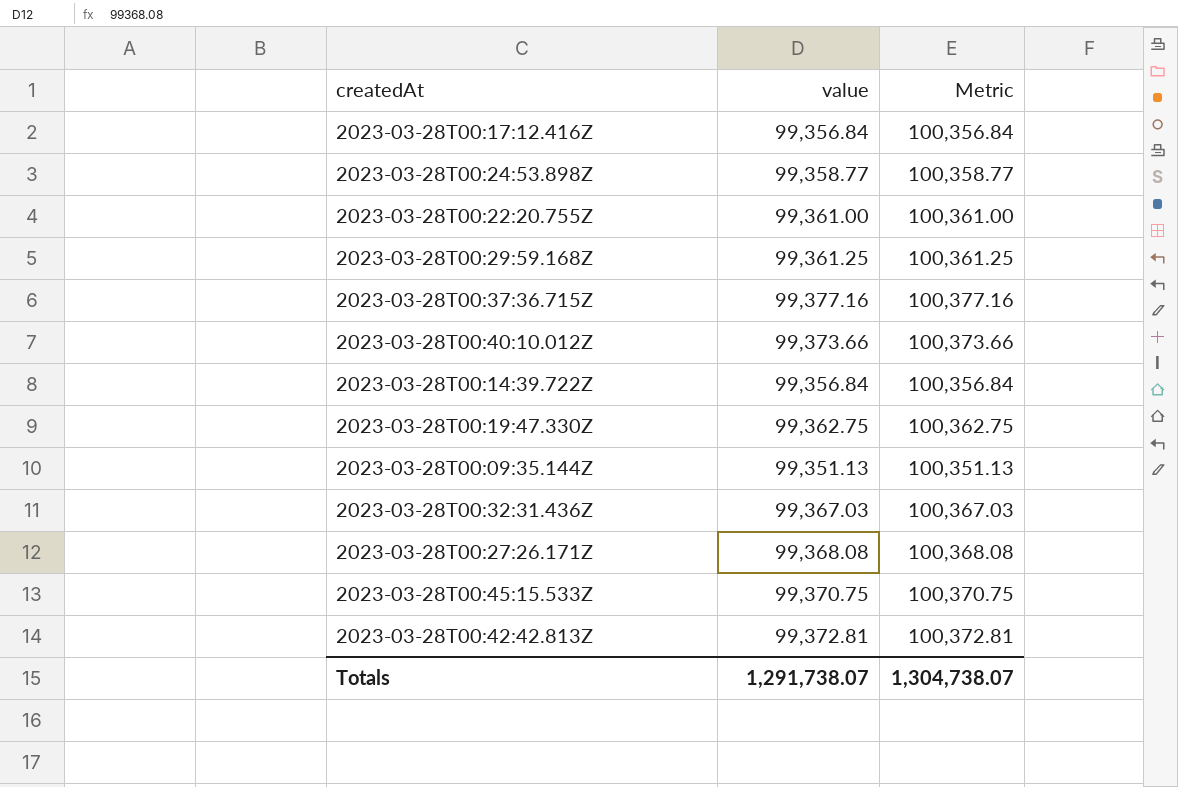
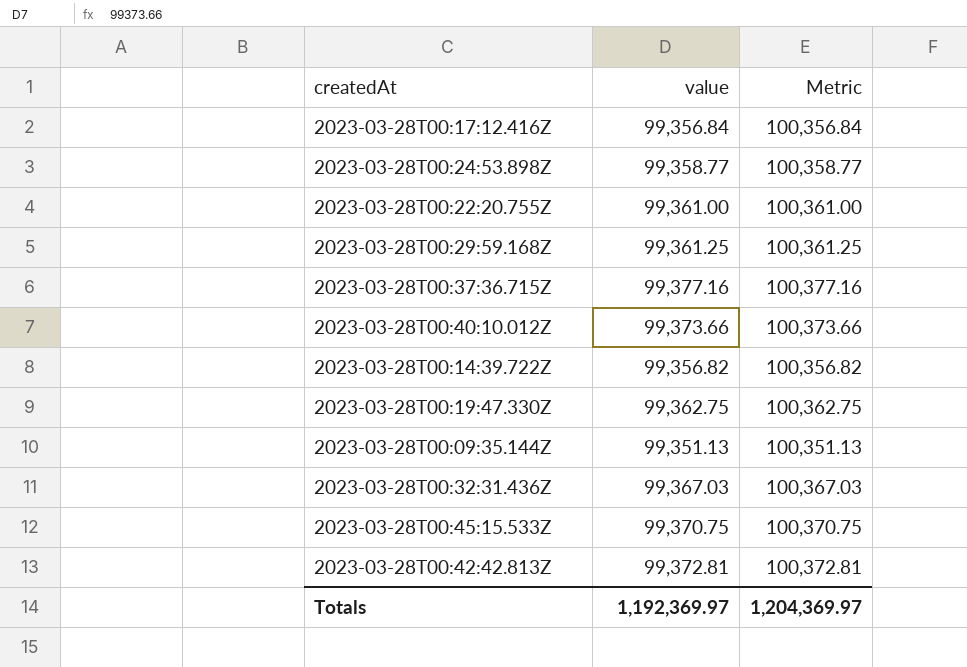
row 2023-03-28T00:27:26.171Z: 99,368.08 | 100,368.08 -> none
2023-03-28T00:14:39.722Z | value: 99,356.84 -> 99,356.82
2023-03-28T00:14:39.722Z | Metric: 100,356.84 -> 100,356.82
Totals | value: 1,291,738.07 -> 1,192,369.97
Totals | Metric: 1,304,738.07 -> 1,204,369.97

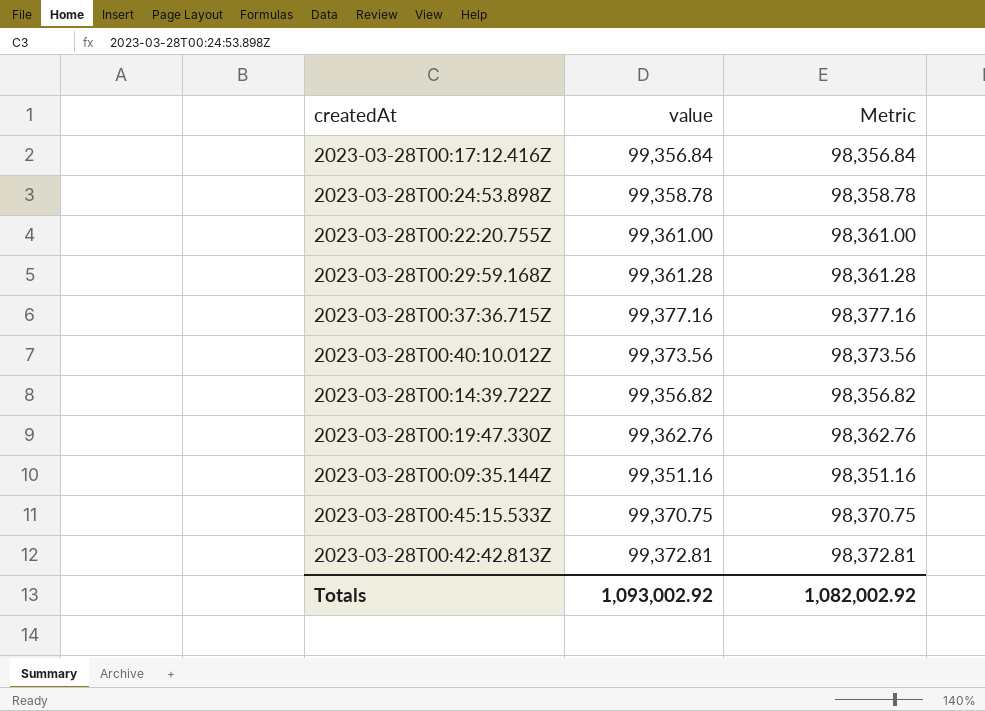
column Metric | formula: [value] + 1000 -> [value] - 1000
row 2023-03-28T00:32:31.436Z: 99,367.03 | 100,367.03 -> none
2023-03-28T00:24:53.898Z | value: 99,358.77 -> 99,358.78
2023-03-28T00:29:59.168Z | value: 99,361.25 -> 99,361.28
2023-03-28T00:40:10.012Z | value: 99,373.66 -> 99,373.56
2023-03-28T00:19:47.330Z | value: 99,362.75 -> 99,362.76
2023-03-28T00:09:35.144Z | value: 99,351.13 -> 99,351.16
Totals | value: 1,192,369.97 -> 1,093,002.92
Totals | Metric: 1,204,369.97 -> 1,082,002.92

